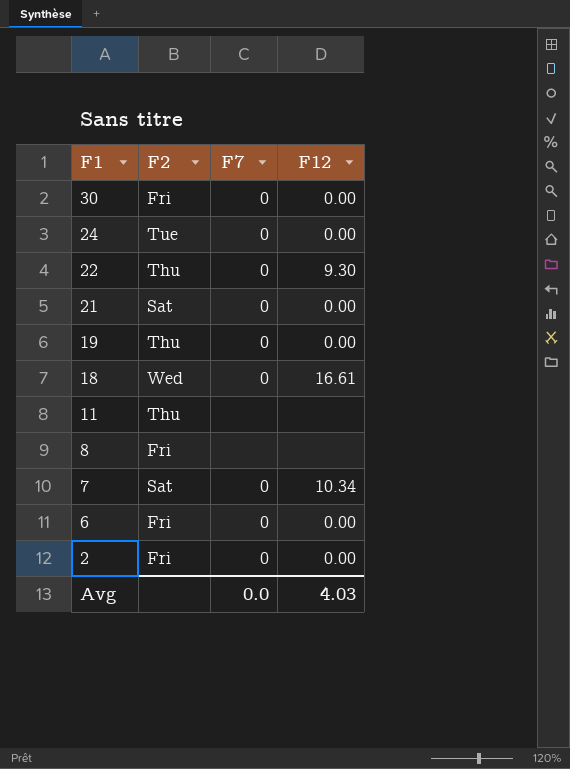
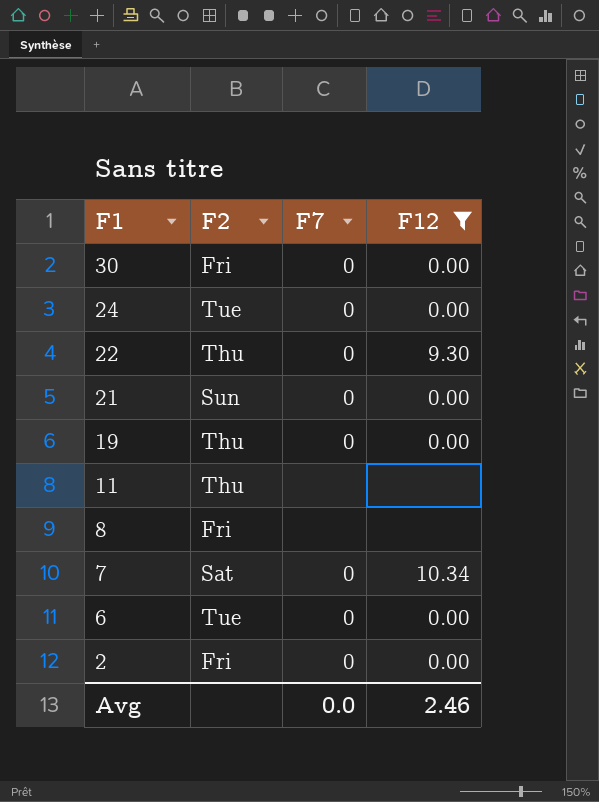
filter: none -> F12 != 16.61
21 | F2: Sat -> Sun
6 | F2: Fri -> Tue
Avg | F12: 4.03 -> 2.46

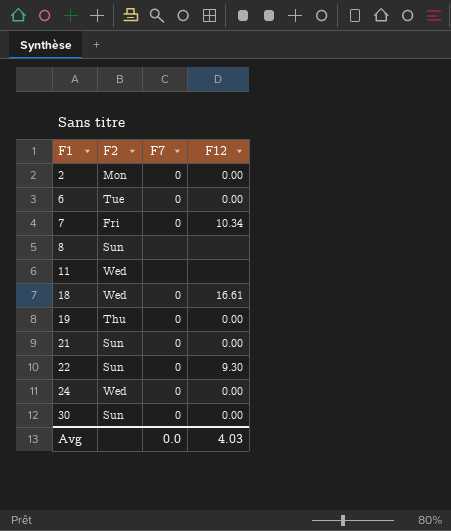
filter: F12 != 16.61 -> none
row order: F1 descending -> F1 ascending
2 | F2: Fri -> Mon
7 | F2: Sat -> Fri
8 | F2: Fri -> Sun
11 | F2: Thu -> Wed
22 | F2: Thu -> Sun
24 | F2: Tue -> Wed
30 | F2: Fri -> Sun
Avg | F12: 2.46 -> 4.03

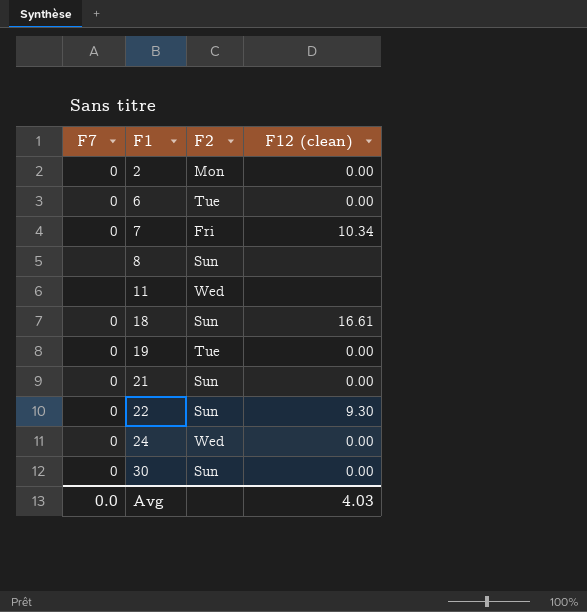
column F7 | position: 3 -> 1
column name: F12 -> F12 (clean)
18 | F2: Wed -> Sun
19 | F2: Thu -> Tue

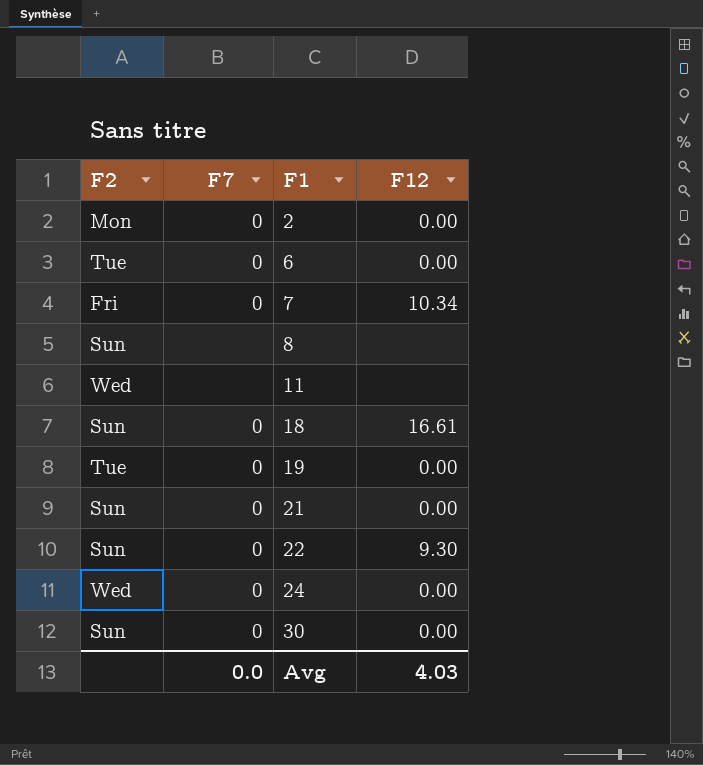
column F2 | position: 3 -> 1
column name: F12 (clean) -> F12

